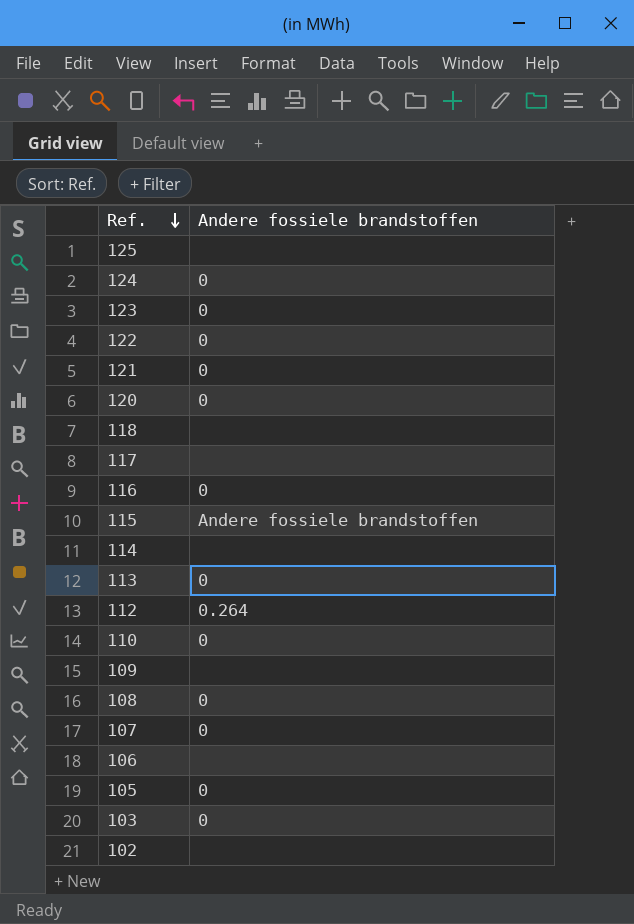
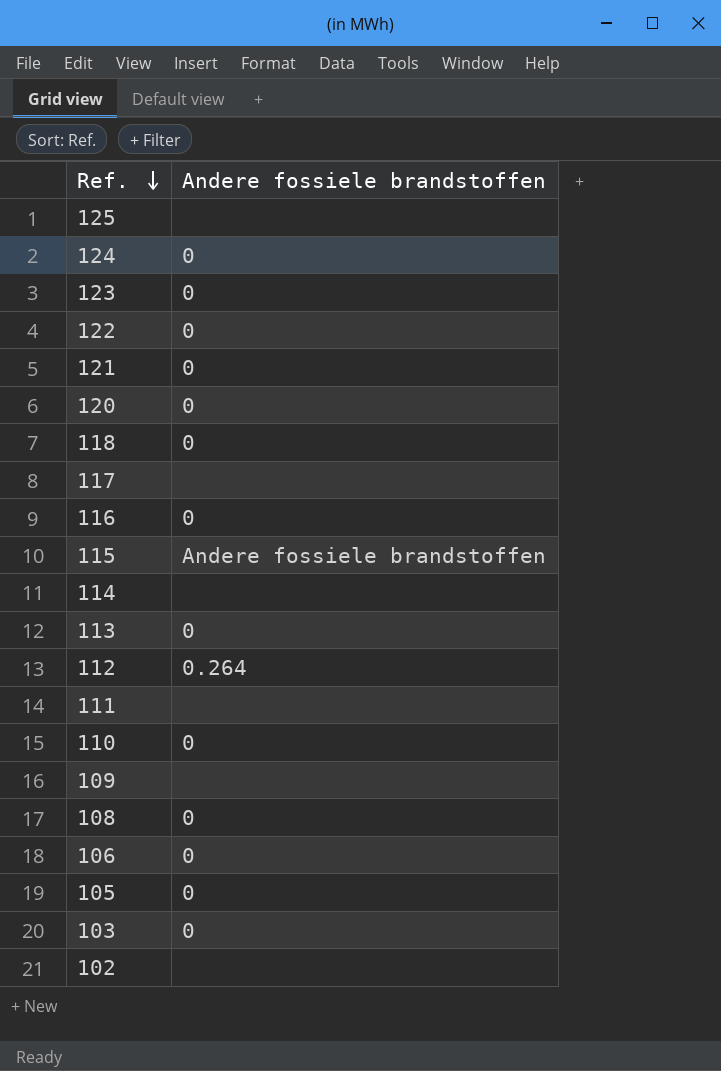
row 107: 0 -> none
118 | Andere fossiele brandstoffen: none -> 0
row 111: none -> none
106 | Andere fossiele brandstoffen: none -> 0

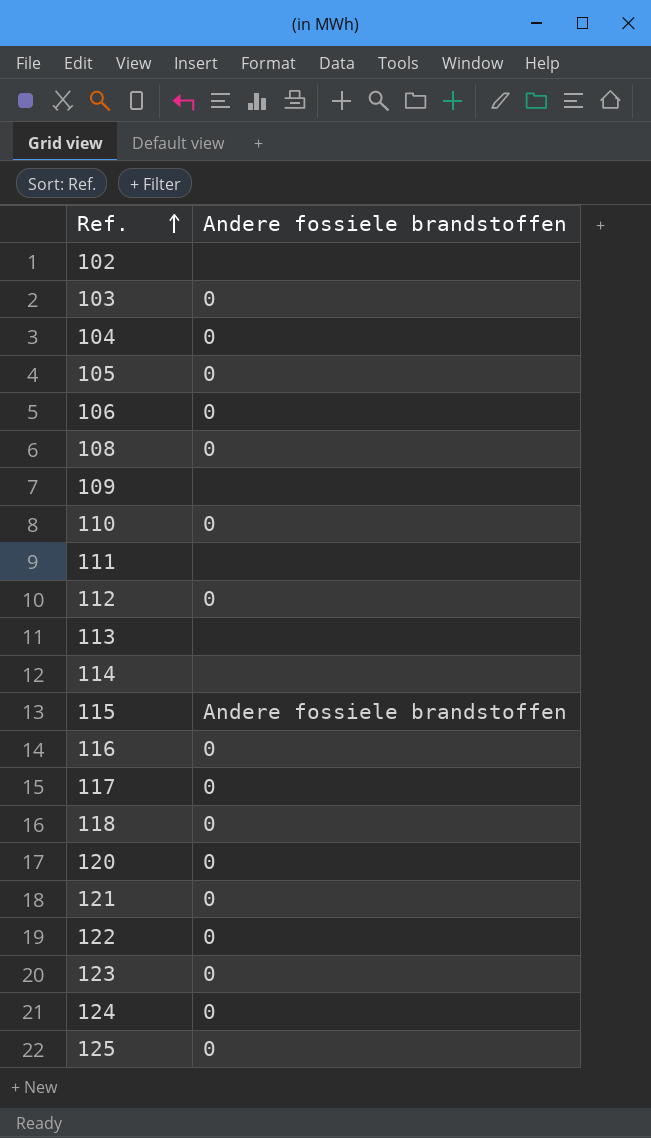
row order: Ref. descending -> Ref. ascending
row 104: none -> 0
112 | Andere fossiele brandstoffen: 0.264 -> 0
113 | Andere fossiele brandstoffen: 0 -> none
117 | Andere fossiele brandstoffen: none -> 0
125 | Andere fossiele brandstoffen: none -> 0

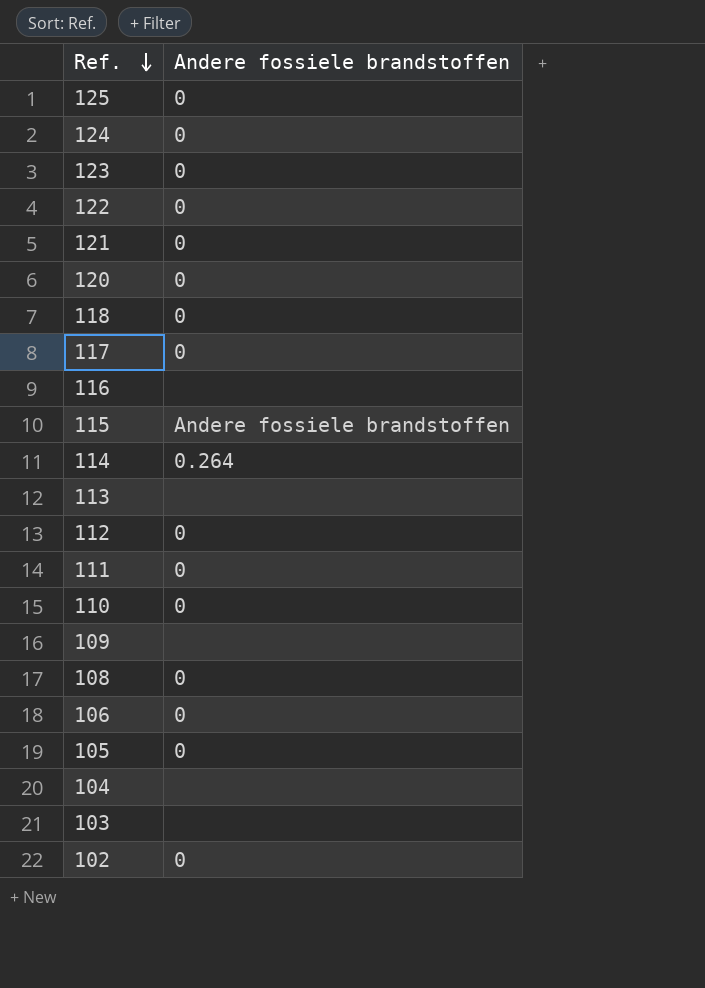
row order: Ref. ascending -> Ref. descending
116 | Andere fossiele brandstoffen: 0 -> none
114 | Andere fossiele brandstoffen: none -> 0.264
111 | Andere fossiele brandstoffen: none -> 0
104 | Andere fossiele brandstoffen: 0 -> none
103 | Andere fossiele brandstoffen: 0 -> none
102 | Andere fossiele brandstoffen: none -> 0

